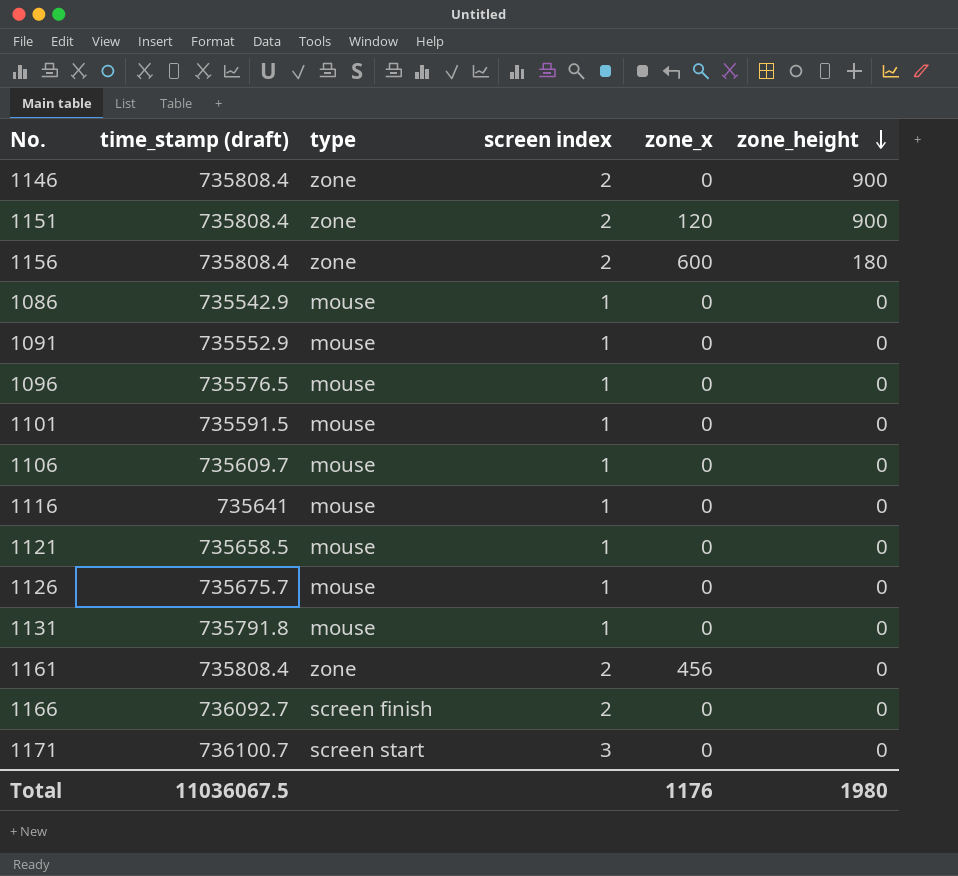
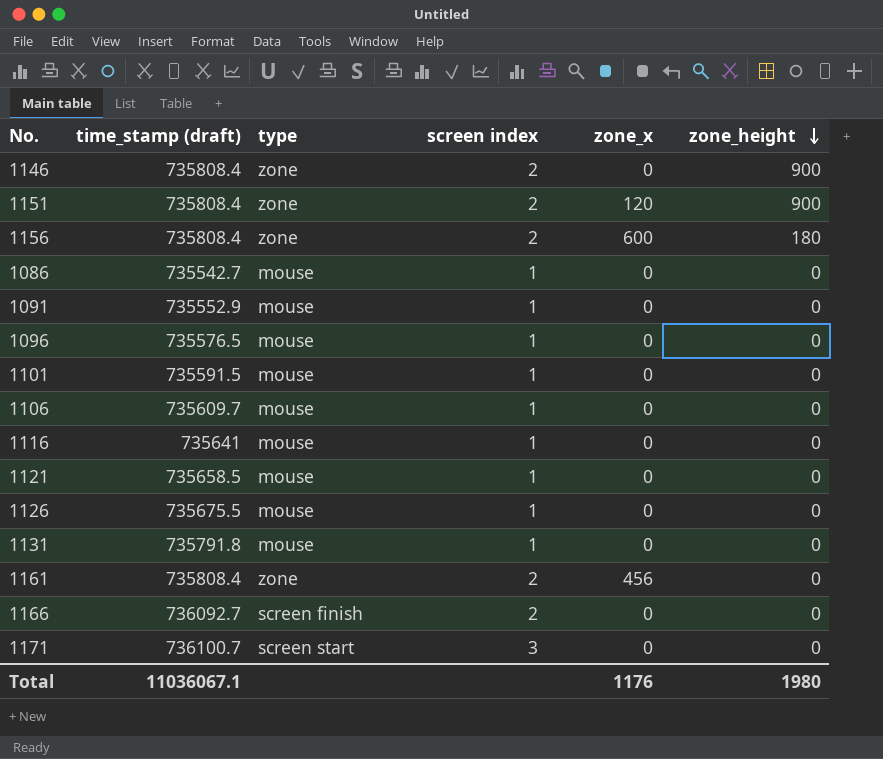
1086 | time_stamp (draft): 735542.9 -> 735542.7
1126 | time_stamp (draft): 735675.7 -> 735675.5
Total | time_stamp (draft): 11036067.5 -> 11036067.1

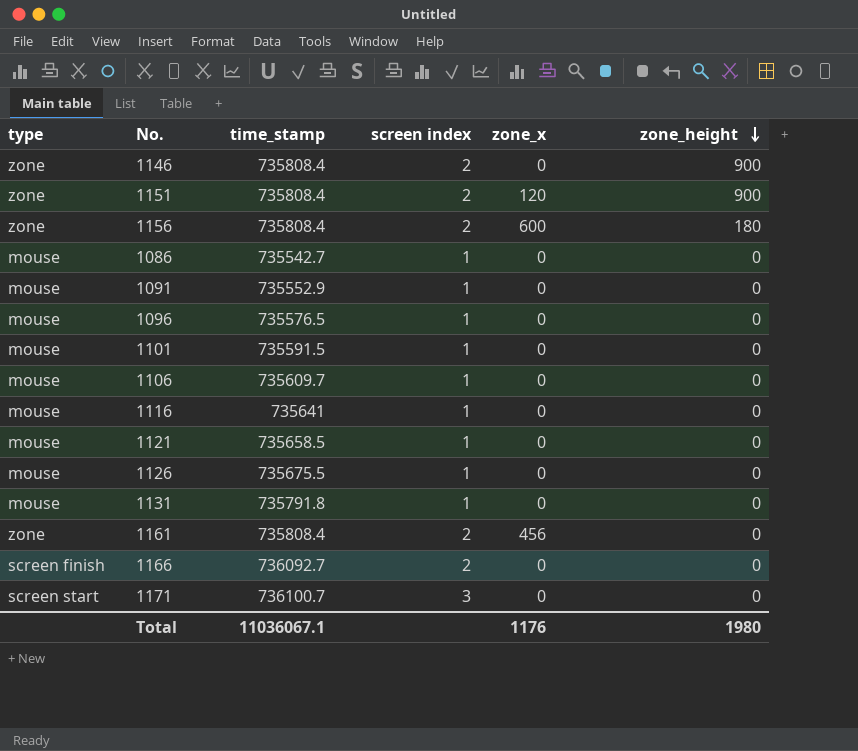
column type | position: 3 -> 1
column name: time_stamp (draft) -> time_stamp

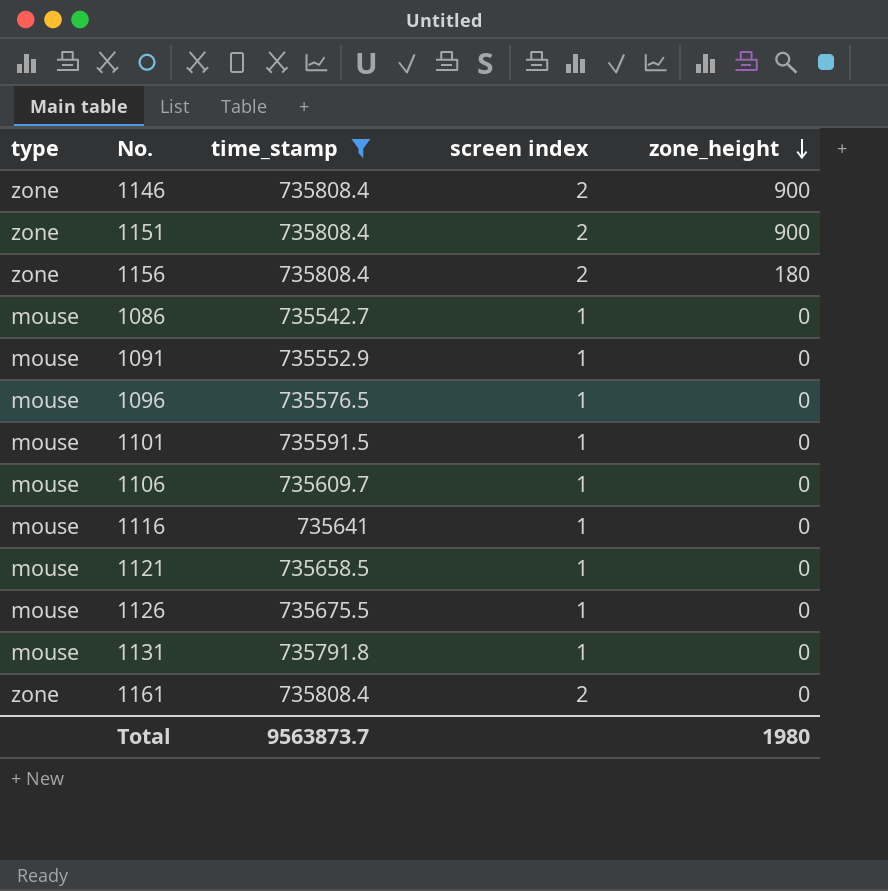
filter: none -> time_stamp <= 735808.4
column zone_x | position: 5 -> none
Total | time_stamp: 11036067.1 -> 9563873.7

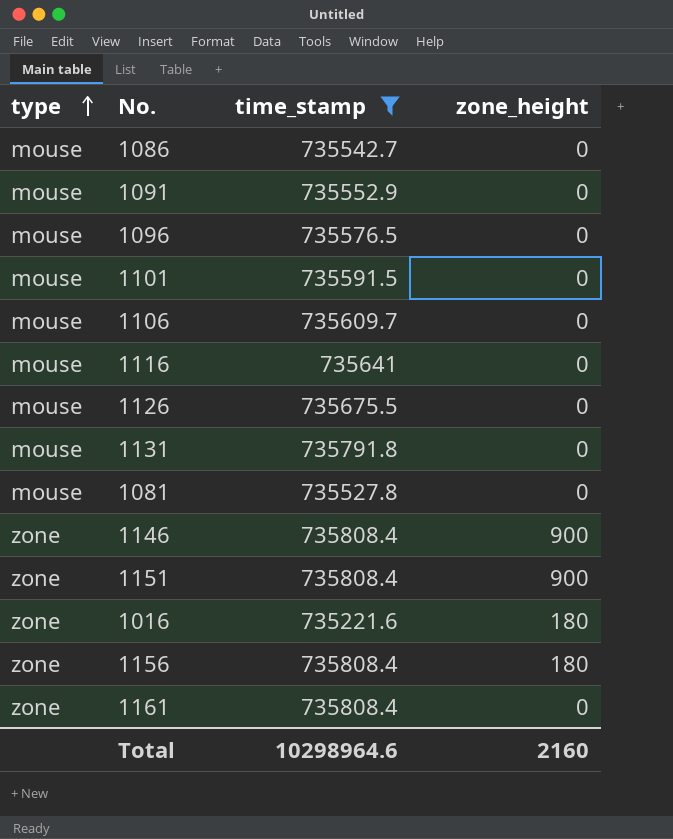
row order: zone_height descending -> type ascending
column screen index | position: 4 -> none
row 1121: mouse | 735658.5 | 1 | 0 -> none
row 1081: none -> mouse | 735527.8 | 0
row 1016: none -> zone | 735221.6 | 180
Total | time_stamp: 9563873.7 -> 10298964.6
Total | zone_height: 1980 -> 2160

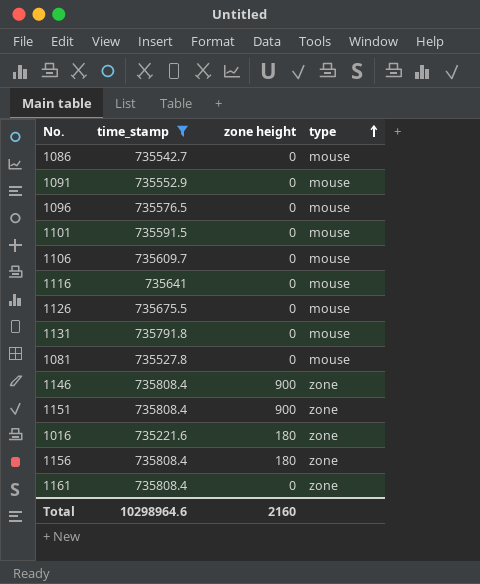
column name: zone_height -> zone height
column type | position: 1 -> 4

